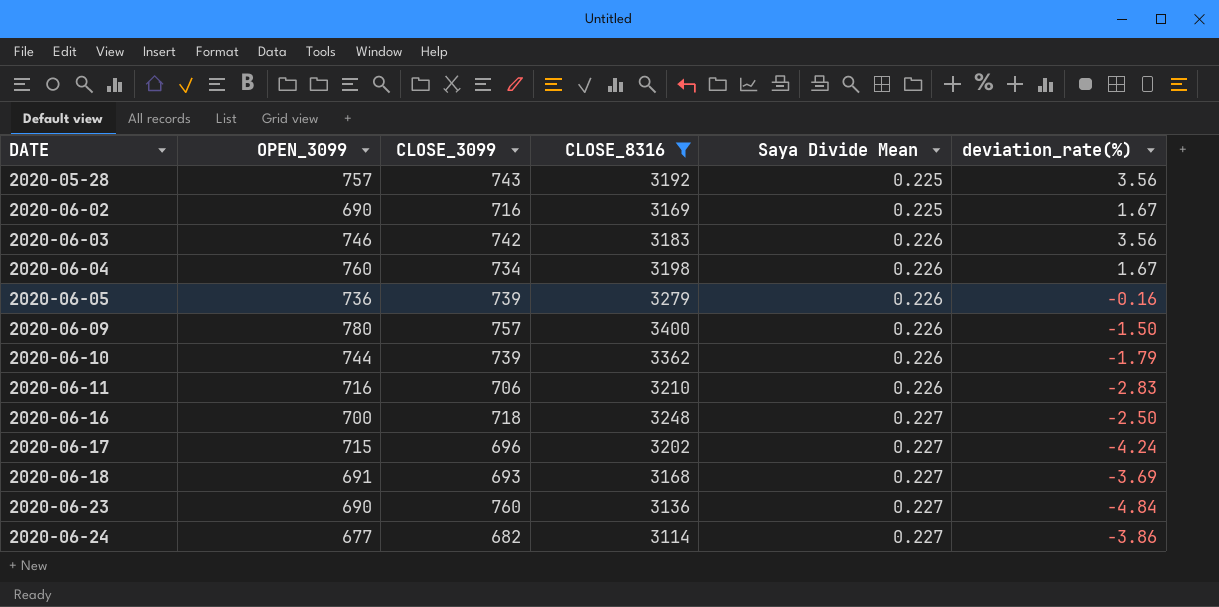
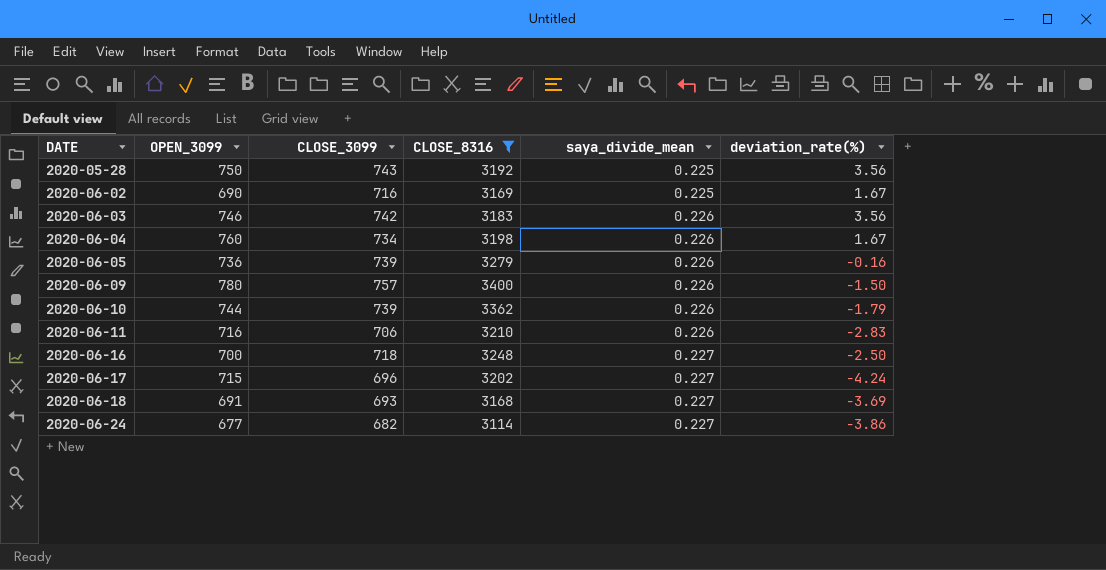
column name: Saya Divide Mean -> saya_divide_mean
row 2020-06-23: 690 | 760 | 3136 | 0.227 | -4.84 -> none
2020-05-28 | OPEN_3099: 757 -> 750

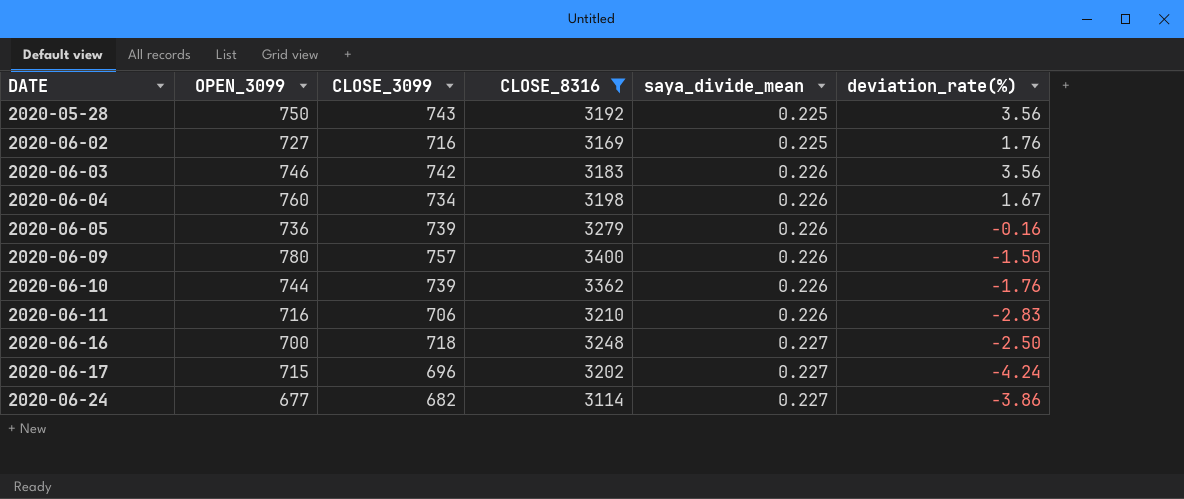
row 2020-06-18: 691 | 693 | 3168 | 0.227 | -3.69 -> none
2020-06-02 | OPEN_3099: 690 -> 727
2020-06-02 | deviation_rate(%): 1.67 -> 1.76
2020-06-10 | deviation_rate(%): -1.79 -> -1.76

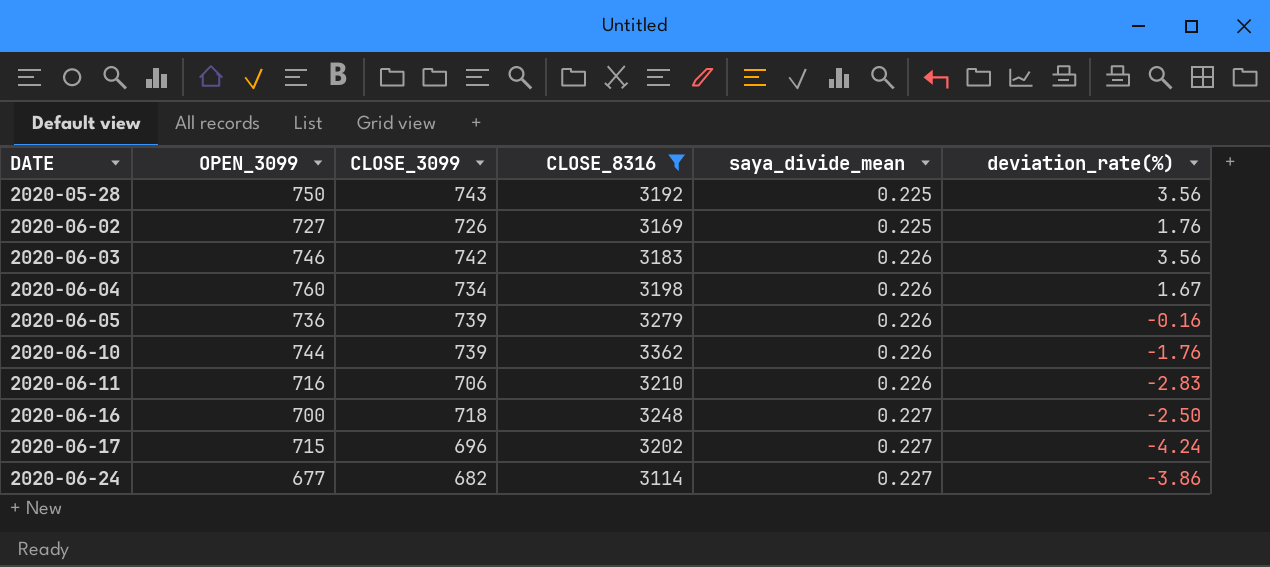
row 2020-06-09: 780 | 757 | 3400 | 0.226 | -1.50 -> none
2020-06-02 | CLOSE_3099: 716 -> 726

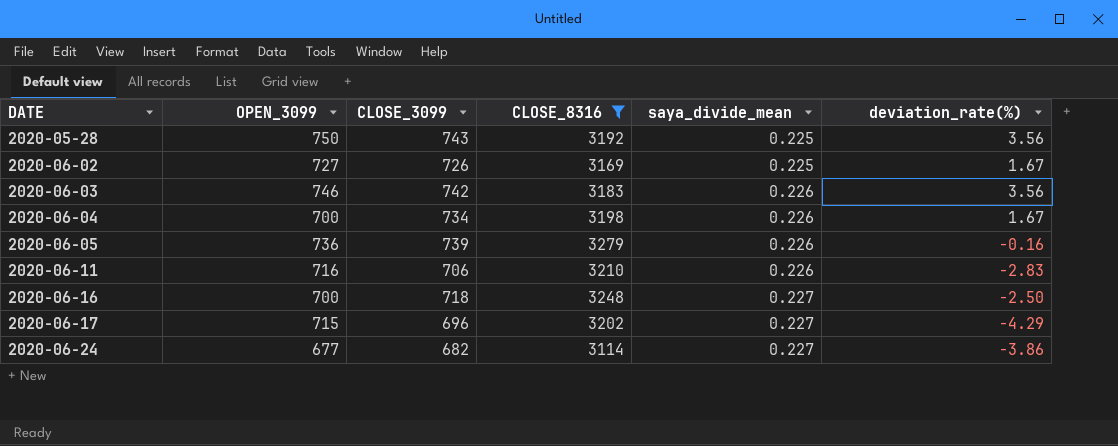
row 2020-06-10: 744 | 739 | 3362 | 0.226 | -1.76 -> none
2020-06-02 | deviation_rate(%): 1.76 -> 1.67
2020-06-04 | OPEN_3099: 760 -> 700
2020-06-17 | deviation_rate(%): -4.24 -> -4.29

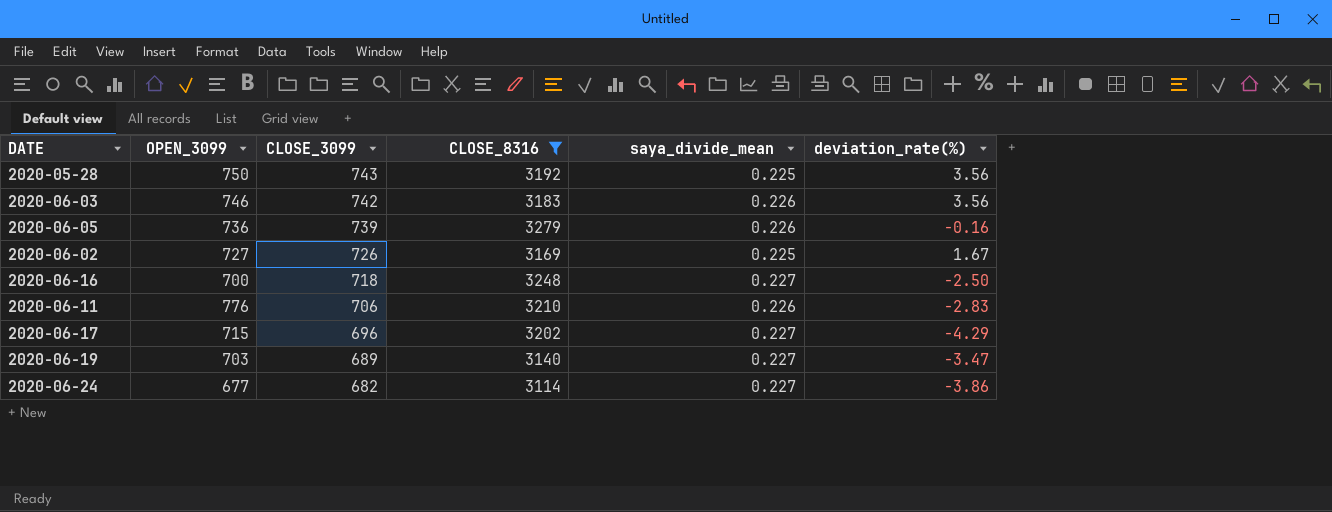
row order: DATE ascending -> CLOSE_3099 descending
row 2020-06-04: 700 | 734 | 3198 | 0.226 | 1.67 -> none
2020-06-11 | OPEN_3099: 716 -> 776
row 2020-06-19: none -> 703 | 689 | 3140 | 0.227 | -3.47

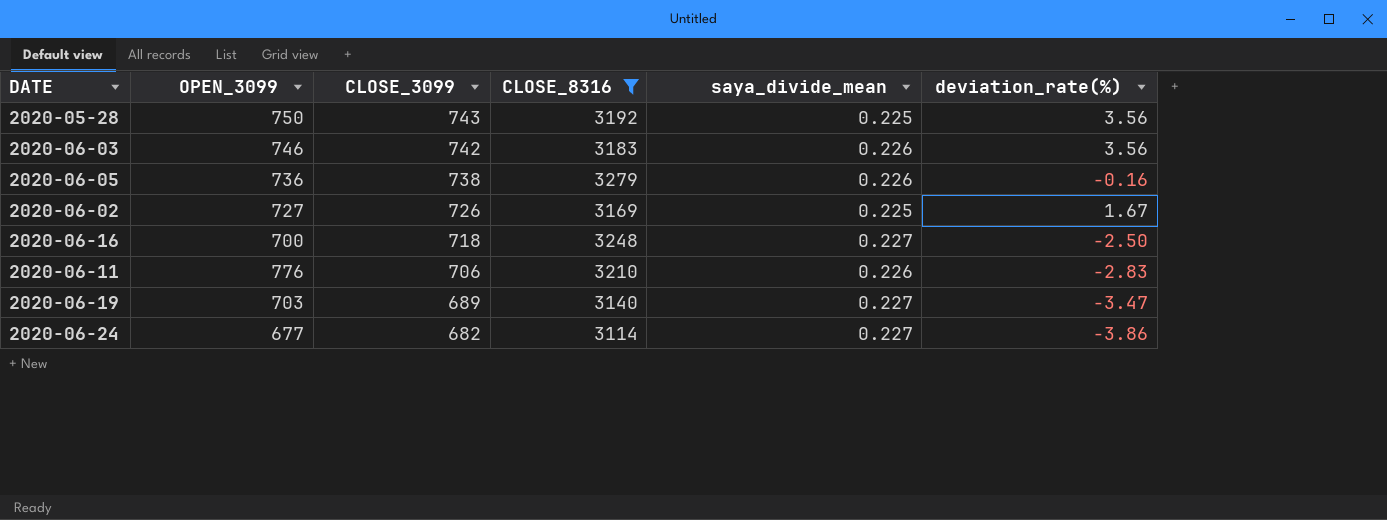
row 2020-06-17: 715 | 696 | 3202 | 0.227 | -4.29 -> none
2020-06-05 | CLOSE_3099: 739 -> 738

